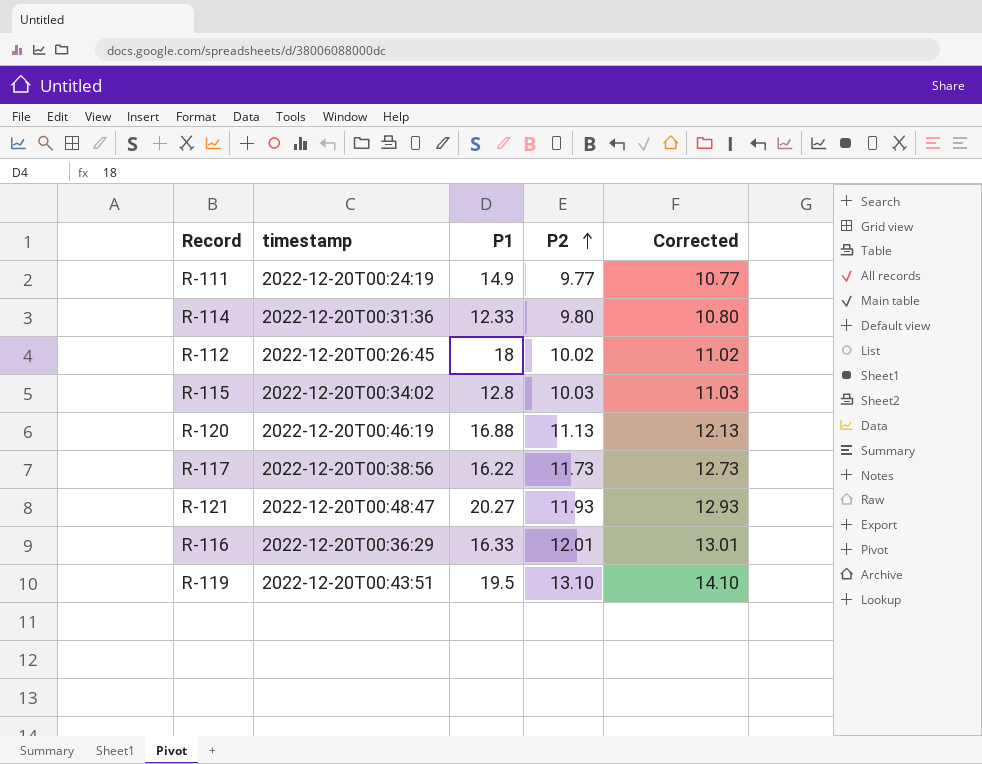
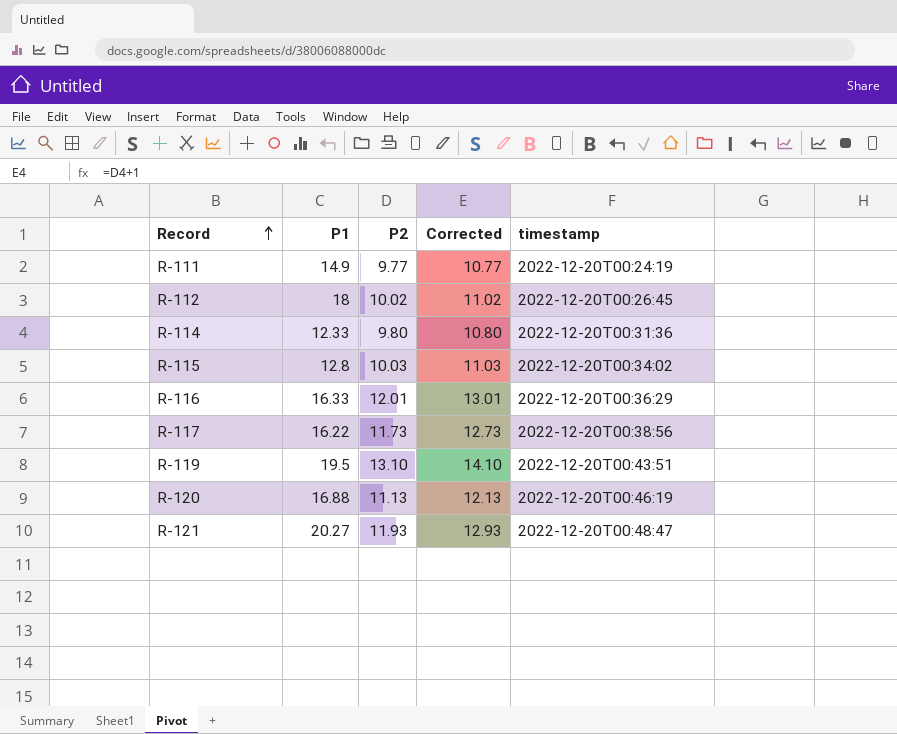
row order: P2 ascending -> Record ascending
column timestamp | position: 2 -> 5

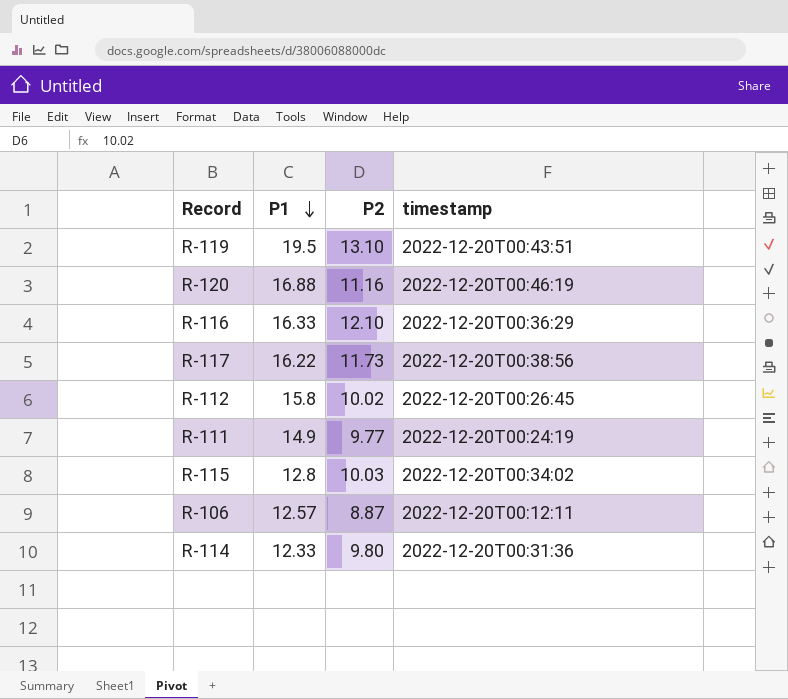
row order: Record ascending -> P1 descending
column Corrected | formula: [P2] + 1 -> none
row R-121: 20.27 | 11.93 | 12.93 | 2022-12-20T00:48:47 -> none
R-120 | P2: 11.13 -> 11.16
R-116 | P2: 12.01 -> 12.10
R-112 | P1: 18 -> 15.8
row R-106: none -> 12.57 | 8.87 | 2022-12-20T00:12:11

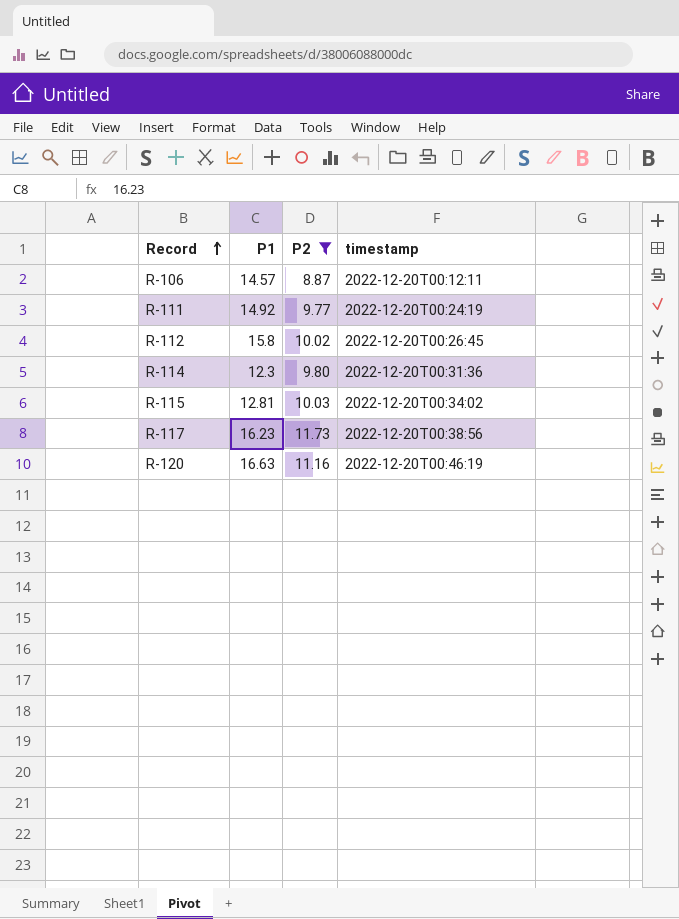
filter: none -> P2 <= 11.73
row order: P1 descending -> Record ascending
R-106 | P1: 12.57 -> 14.57
R-111 | P1: 14.9 -> 14.92
R-114 | P1: 12.33 -> 12.3
R-115 | P1: 12.8 -> 12.81
R-117 | P1: 16.22 -> 16.23
R-120 | P1: 16.88 -> 16.63

